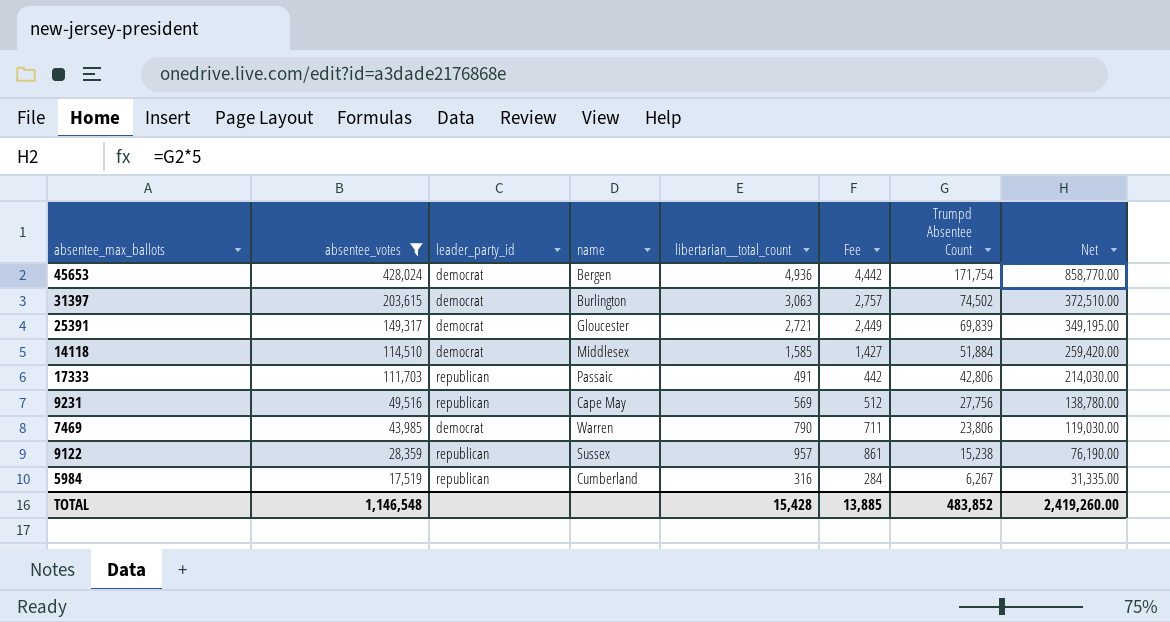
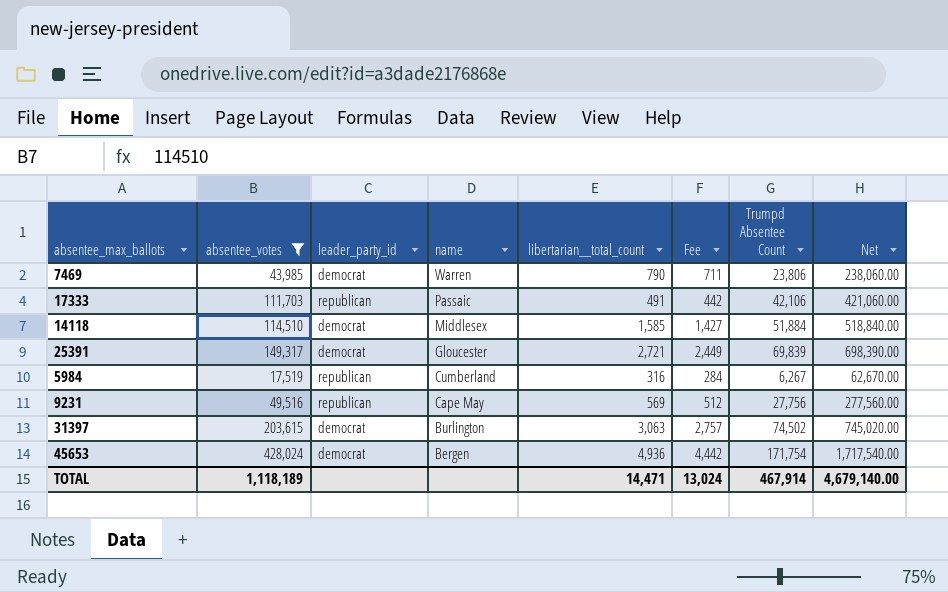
row order: absentee_votes descending -> name descending
column Net | formula: [Trumpd Absentee Count] * 5 -> [Trumpd Absentee Count] * 10
row 9122: 28,359 | republican | Sussex | 957 | 861 | 15,238 | 76,190.00 -> none
17333 | Trumpd Absentee Count: 42,806 -> 42,106
TOTAL | absentee_votes: 1,146,548 -> 1,118,189
TOTAL | libertarian__total_count: 15,428 -> 14,471
TOTAL | Fee: 13,885 -> 13,024
TOTAL | Trumpd Absentee Count: 483,852 -> 467,914
TOTAL | Net: 2,419,260.00 -> 4,679,140.00

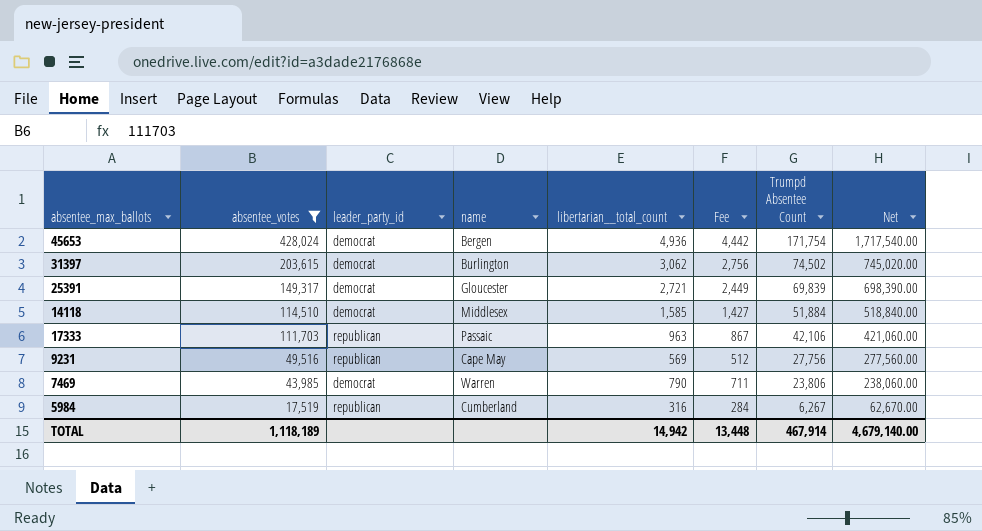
row order: name descending -> absentee_votes descending
31397 | libertarian__total_count: 3,063 -> 3,062
31397 | Fee: 2,757 -> 2,756
17333 | libertarian__total_count: 491 -> 963
17333 | Fee: 442 -> 867
TOTAL | libertarian__total_count: 14,471 -> 14,942
TOTAL | Fee: 13,024 -> 13,448

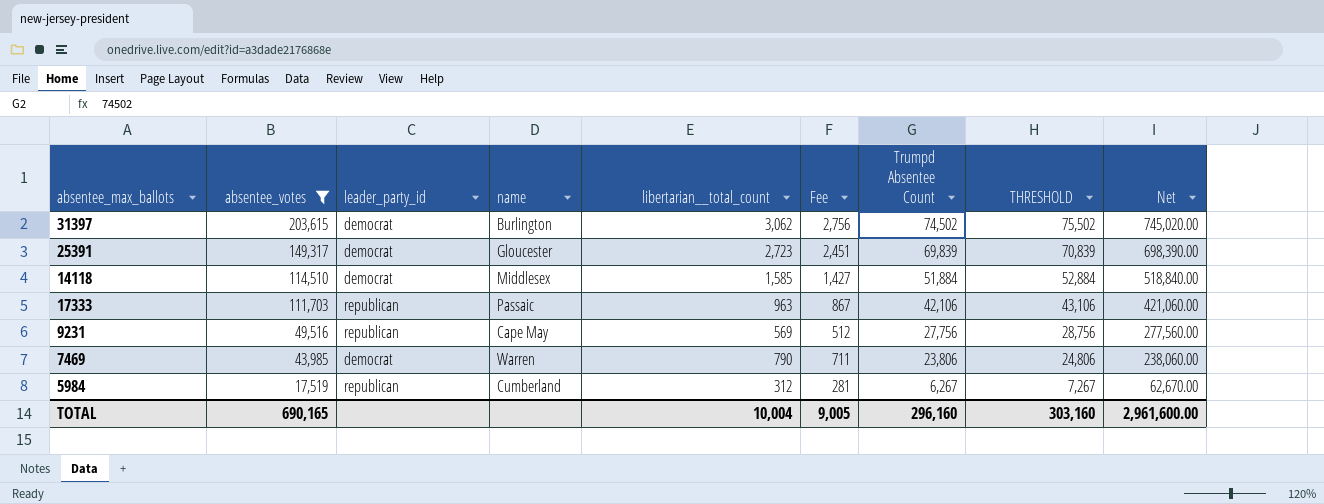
column THRESHOLD | formula: none -> [Trumpd Absentee Count] + 1000
row 45653: 428,024 | democrat | Bergen | 4,936 | 4,442 | 171,754 | 1,717,540.00 -> none
25391 | libertarian__total_count: 2,721 -> 2,723
25391 | Fee: 2,449 -> 2,451
5984 | libertarian__total_count: 316 -> 312
5984 | Fee: 284 -> 281
TOTAL | absentee_votes: 1,118,189 -> 690,165
TOTAL | libertarian__total_count: 14,942 -> 10,004
TOTAL | Fee: 13,448 -> 9,005
TOTAL | Trumpd Absentee Count: 467,914 -> 296,160
TOTAL | Net: 4,679,140.00 -> 2,961,600.00

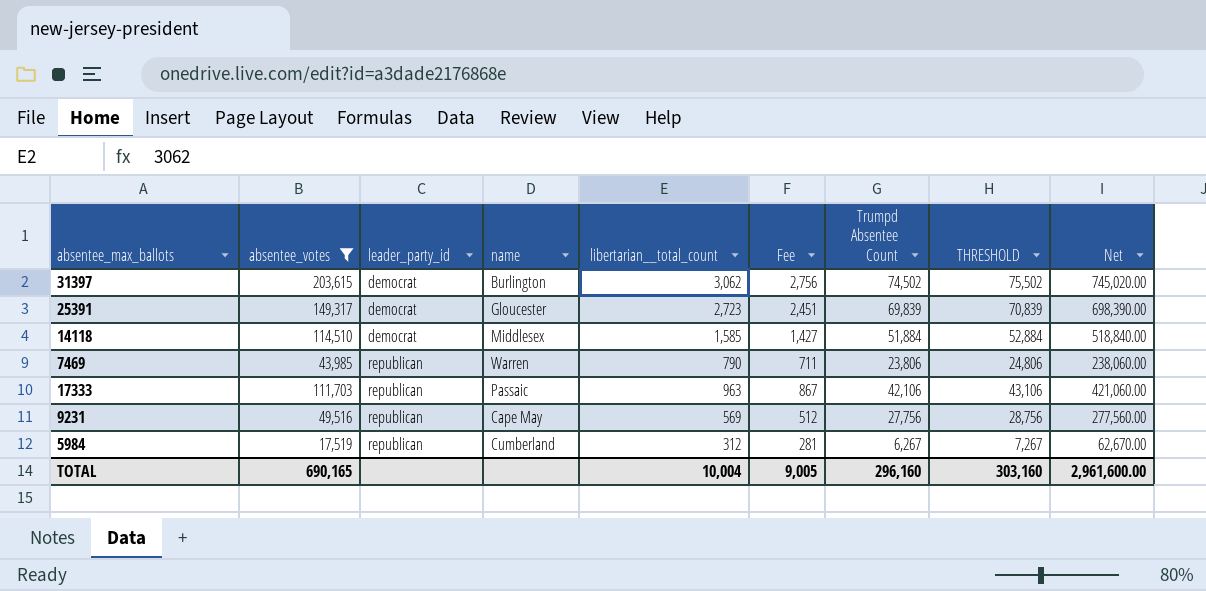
row order: absentee_votes descending -> leader_party_id ascending
7469 | leader_party_id: democrat -> republican

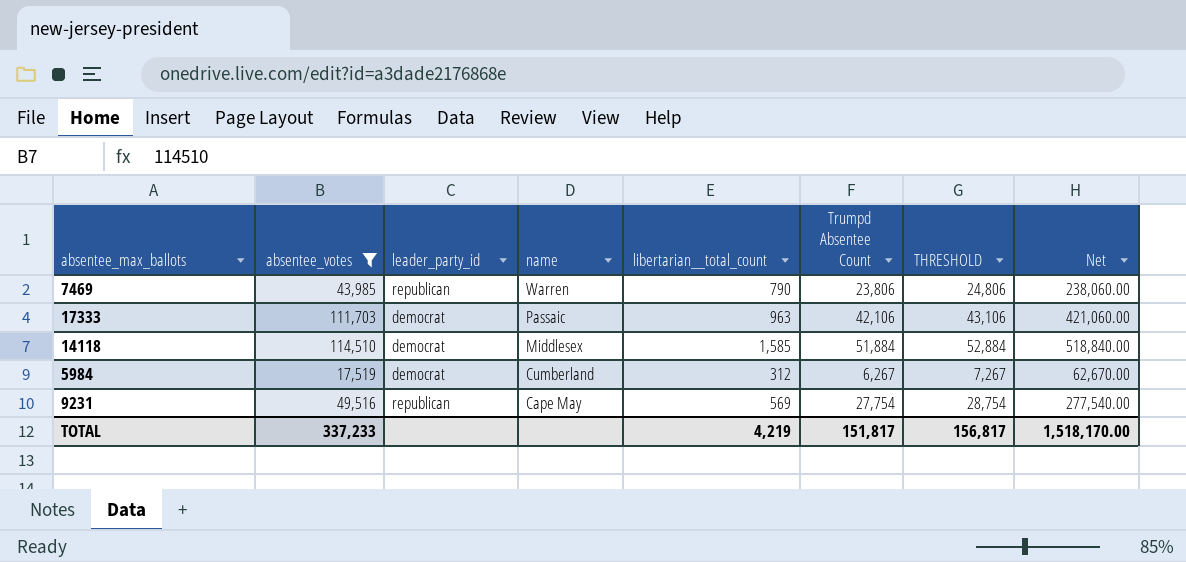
row order: leader_party_id ascending -> name descending
column Fee | formula: [libertarian__total_count] * 0.9 -> none
row 31397: 203,615 | democrat | Burlington | 3,062 | 2,756 | 74,502 | 75,502 | 745,020.00 -> none
row 25391: 149,317 | democrat | Gloucester | 2,723 | 2,451 | 69,839 | 70,839 | 698,390.00 -> none
17333 | leader_party_id: republican -> democrat
5984 | leader_party_id: republican -> democrat
9231 | Trumpd Absentee Count: 27,756 -> 27,754
9231 | THRESHOLD: 28,756 -> 28,754
9231 | Net: 277,560.00 -> 277,540.00
TOTAL | absentee_votes: 690,165 -> 337,233
TOTAL | libertarian__total_count: 10,004 -> 4,219
TOTAL | Trumpd Absentee Count: 296,160 -> 151,817
TOTAL | THRESHOLD: 303,160 -> 156,817
TOTAL | Net: 2,961,600.00 -> 1,518,170.00

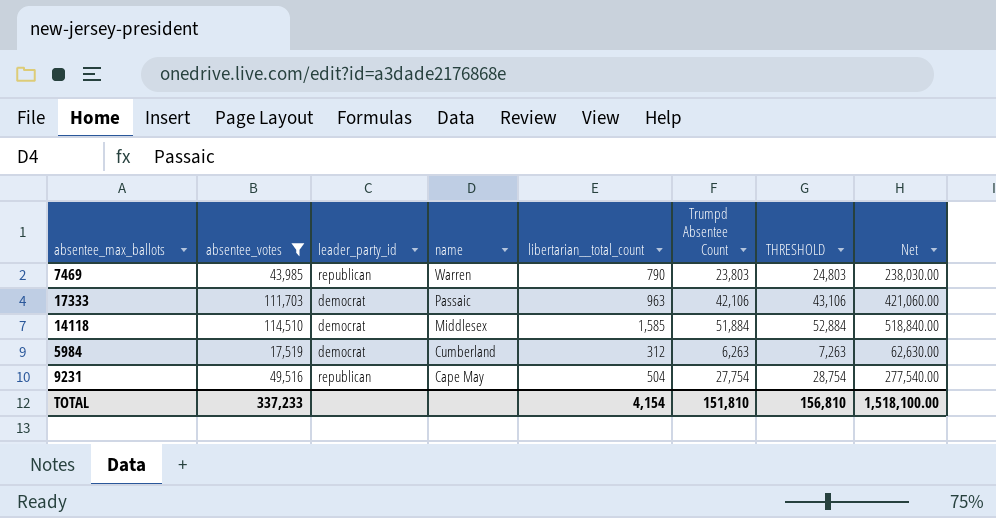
7469 | Trumpd Absentee Count: 23,806 -> 23,803
7469 | THRESHOLD: 24,806 -> 24,803
7469 | Net: 238,060.00 -> 238,030.00
5984 | Trumpd Absentee Count: 6,267 -> 6,263
5984 | THRESHOLD: 7,267 -> 7,263
5984 | Net: 62,670.00 -> 62,630.00
9231 | libertarian__total_count: 569 -> 504
TOTAL | libertarian__total_count: 4,219 -> 4,154
TOTAL | Trumpd Absentee Count: 151,817 -> 151,810
TOTAL | THRESHOLD: 156,817 -> 156,810
TOTAL | Net: 1,518,170.00 -> 1,518,100.00

